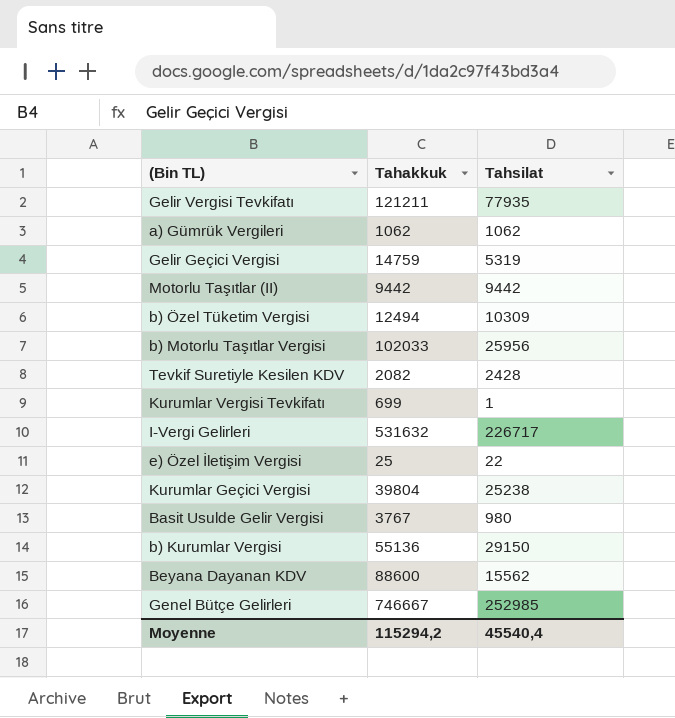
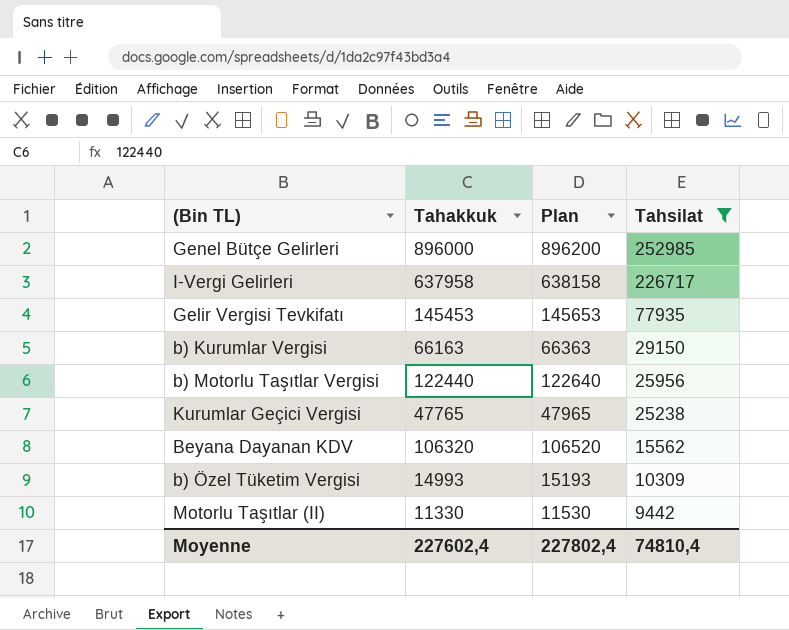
filter: none -> Tahsilat >= 9442
row order: none -> Tahsilat descending
column Plan | formula: none -> [Tahakkuk] + 200
Genel Bütçe Gelirleri | Tahakkuk: 746667 -> 896000
I-Vergi Gelirleri | Tahakkuk: 531632 -> 637958
Gelir Vergisi Tevkifatı | Tahakkuk: 121211 -> 145453
b) Kurumlar Vergisi | Tahakkuk: 55136 -> 66163
b) Motorlu Taşıtlar Vergisi | Tahakkuk: 102033 -> 122440
Kurumlar Geçici Vergisi | Tahakkuk: 39804 -> 47765
Beyana Dayanan KDV | Tahakkuk: 88600 -> 106320
b) Özel Tüketim Vergisi | Tahakkuk: 12494 -> 14993
Motorlu Taşıtlar (II) | Tahakkuk: 9442 -> 11330
Moyenne | Tahakkuk: 115294,2 -> 227602,4
Moyenne | Tahsilat: 45540,4 -> 74810,4

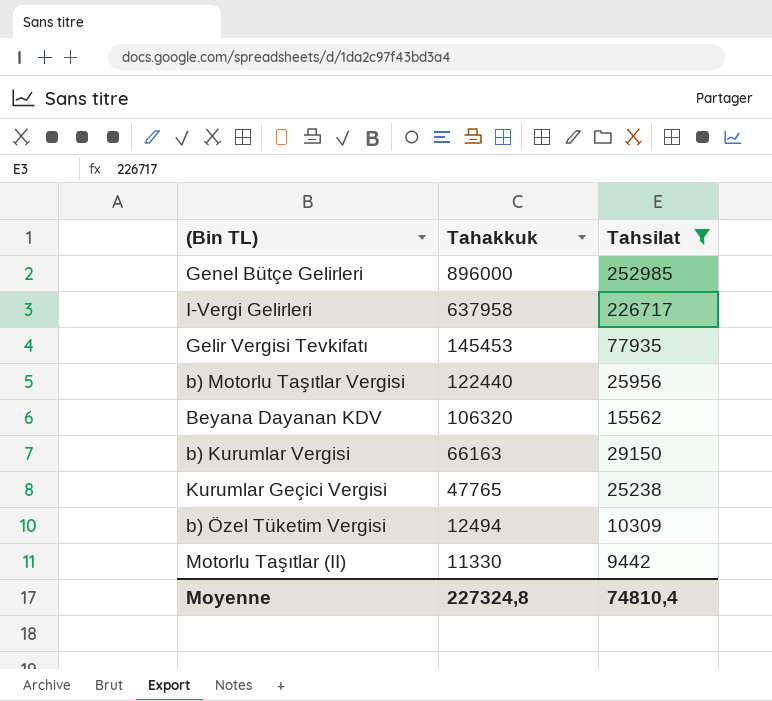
row order: Tahsilat descending -> Tahakkuk descending
column Plan | formula: [Tahakkuk] + 200 -> none
b) Özel Tüketim Vergisi | Tahakkuk: 14993 -> 12494
Moyenne | Tahakkuk: 227602,4 -> 227324,8

